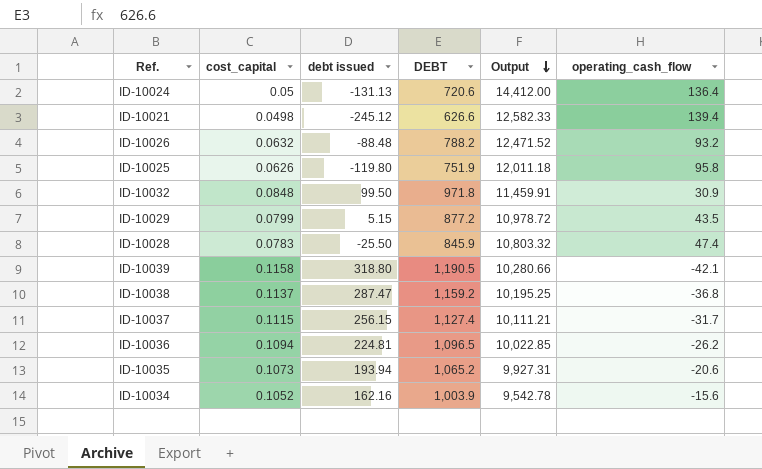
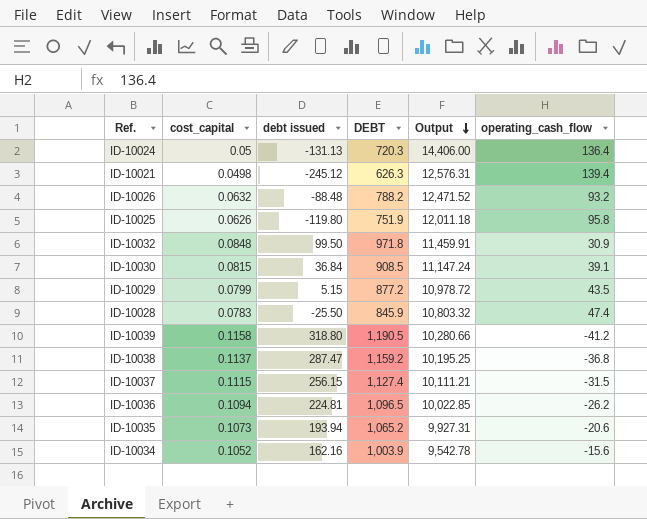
ID-10024 | DEBT: 720.6 -> 720.3
ID-10024 | Output: 14,412.00 -> 14,406.00
ID-10021 | DEBT: 626.6 -> 626.3
ID-10021 | Output: 12,582.33 -> 12,576.31
row ID-10030: none -> 0.0815 | 36.84 | 908.5 | 11,147.24 | 39.1
ID-10039 | operating_cash_flow: -42.1 -> -41.2
ID-10037 | operating_cash_flow: -31.7 -> -31.5

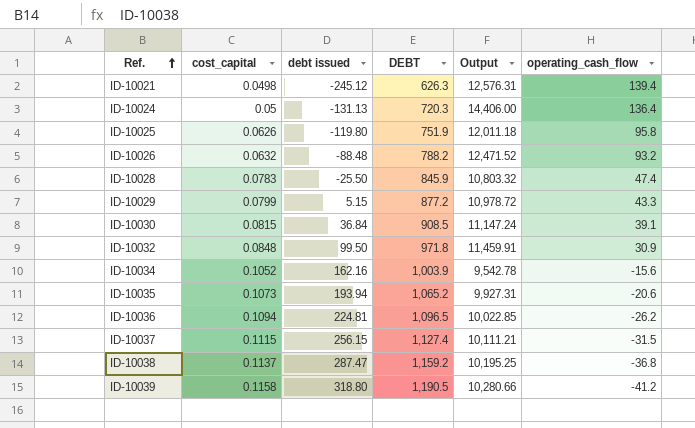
row order: Output descending -> Ref. ascending
ID-10029 | operating_cash_flow: 43.5 -> 43.3

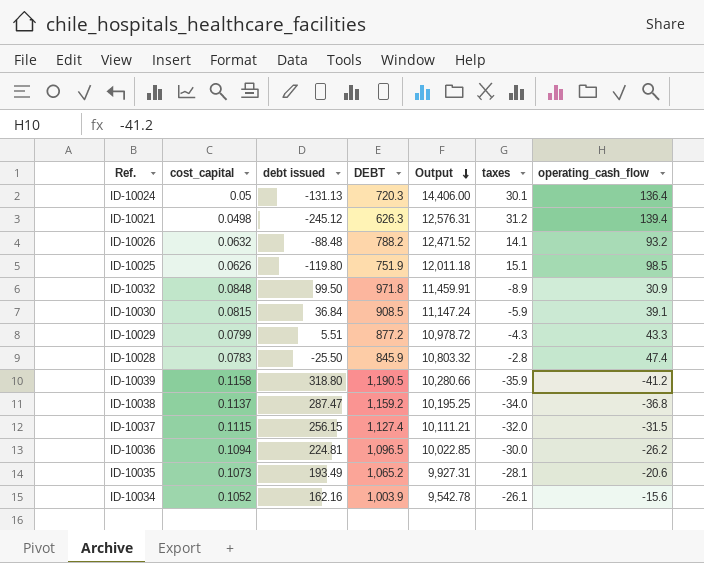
row order: Ref. ascending -> Output descending
column taxes | position: none -> 6
ID-10025 | operating_cash_flow: 95.8 -> 98.5
ID-10029 | debt issued: 5.15 -> 5.51
ID-10035 | debt issued: 193.94 -> 193.49

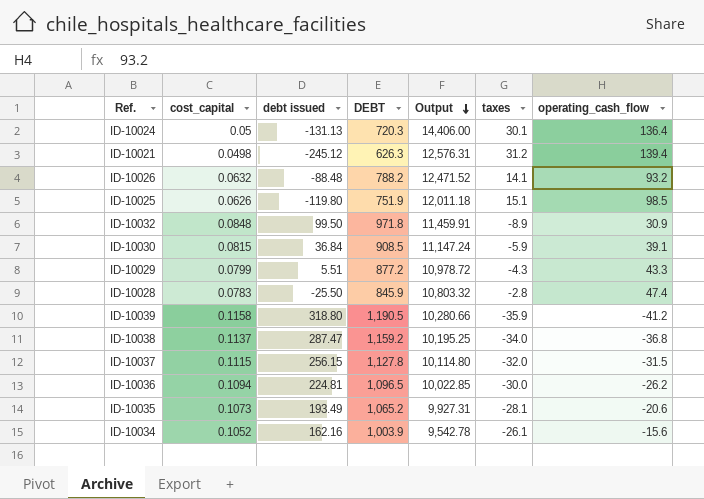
ID-10037 | DEBT: 1,127.4 -> 1,127.8
ID-10037 | Output: 10,111.21 -> 10,114.80

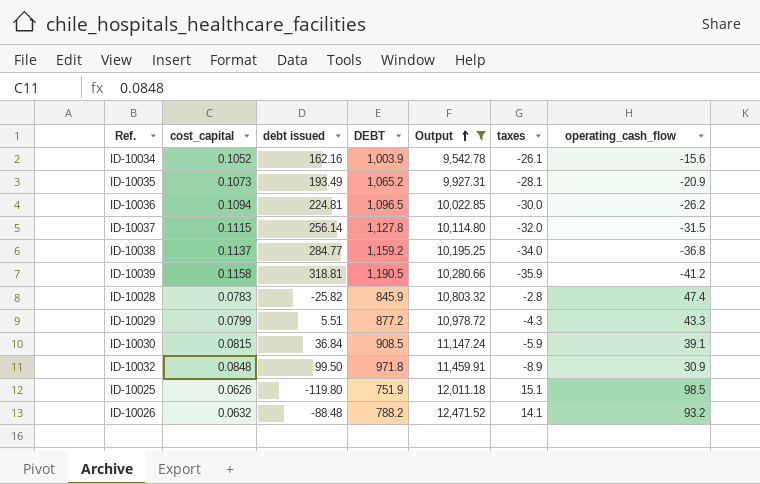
filter: none -> Output <= 12,471.52
row order: Output descending -> Output ascending
ID-10035 | operating_cash_flow: -20.6 -> -20.9
ID-10037 | debt issued: 256.15 -> 256.14
ID-10038 | debt issued: 287.47 -> 284.77
ID-10039 | debt issued: 318.80 -> 318.81
ID-10028 | debt issued: -25.50 -> -25.82

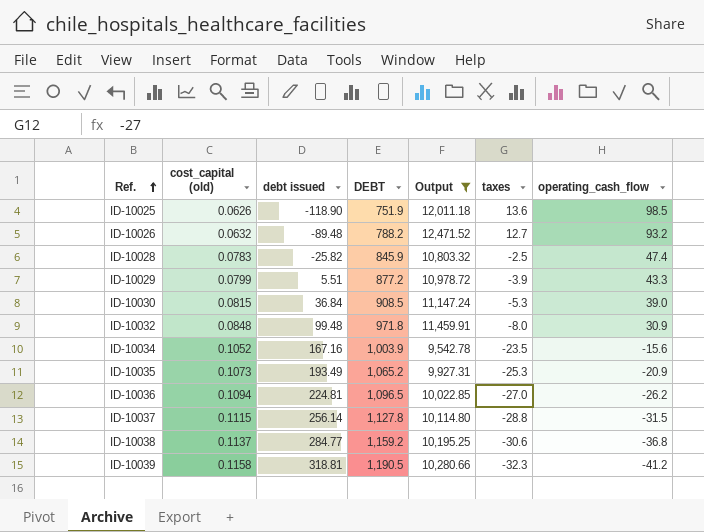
row order: Output ascending -> Ref. ascending
column name: cost_capital -> cost_capital (old)
ID-10025 | debt issued: -119.80 -> -118.90
ID-10025 | taxes: 15.1 -> 13.6
ID-10026 | debt issued: -88.48 -> -89.48
ID-10026 | taxes: 14.1 -> 12.7
ID-10028 | taxes: -2.8 -> -2.5
ID-10029 | taxes: -4.3 -> -3.9
ID-10030 | taxes: -5.9 -> -5.3
ID-10030 | operating_cash_flow: 39.1 -> 39.0
ID-10032 | debt issued: 99.50 -> 99.48
ID-10032 | taxes: -8.9 -> -8.0
ID-10034 | debt issued: 162.16 -> 167.16
ID-10034 | taxes: -26.1 -> -23.5
ID-10035 | taxes: -28.1 -> -25.3
ID-10036 | taxes: -30.0 -> -27.0
ID-10037 | taxes: -32.0 -> -28.8
ID-10038 | taxes: -34.0 -> -30.6
ID-10039 | taxes: -35.9 -> -32.3

